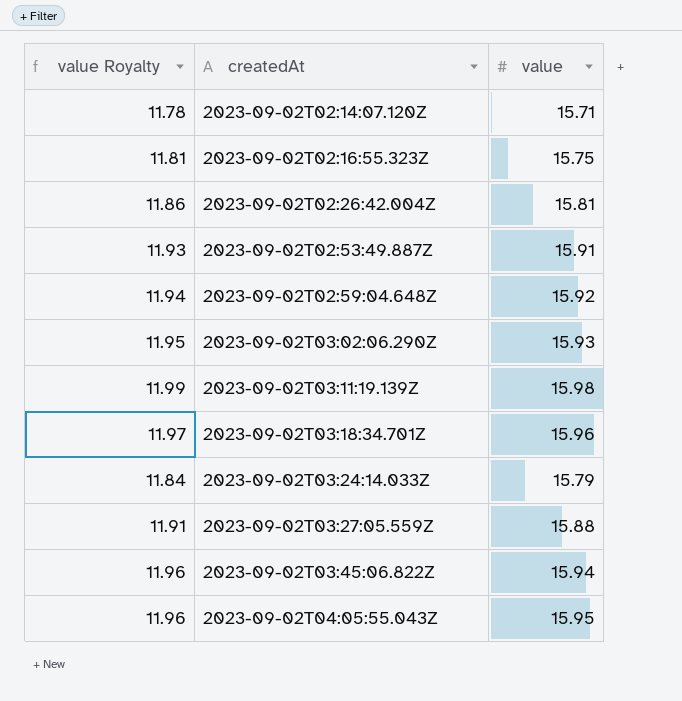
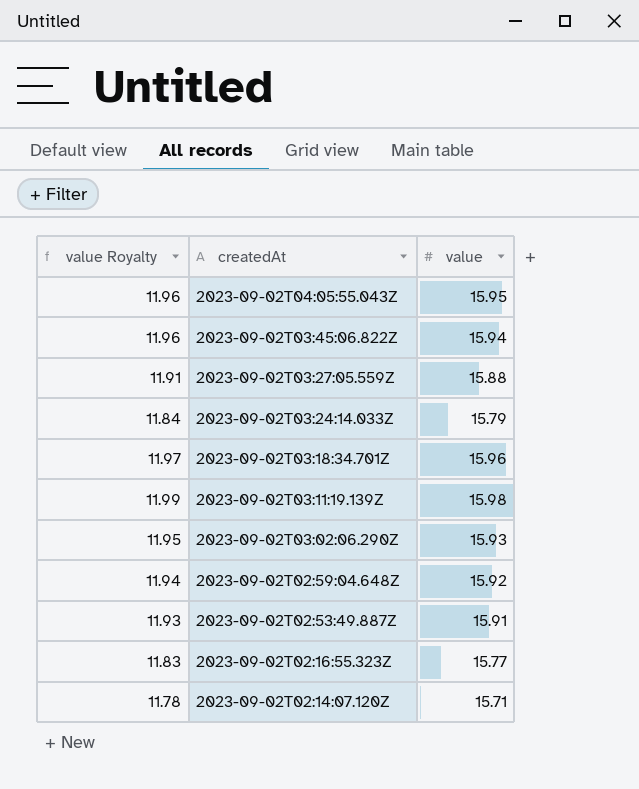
row order: createdAt ascending -> createdAt descending
row 2023-09-02T02:26:42.004Z: 11.86 | 15.81 -> none
2023-09-02T02:16:55.323Z | value Royalty: 11.81 -> 11.83
2023-09-02T02:16:55.323Z | value: 15.75 -> 15.77

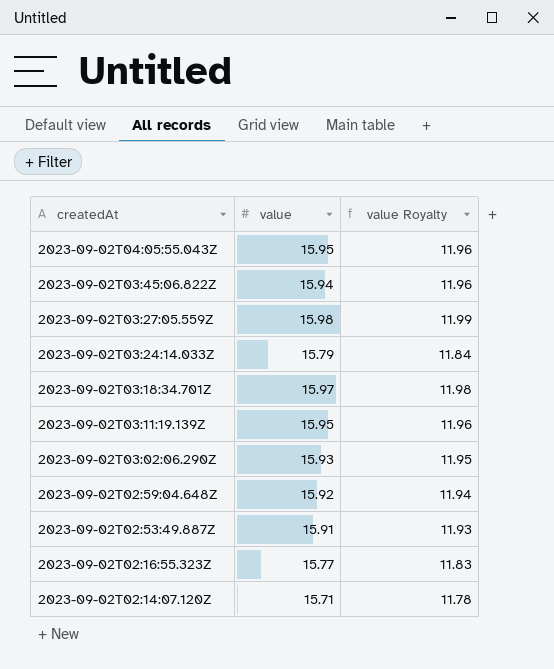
column value Royalty | position: 1 -> 3
2023-09-02T03:27:05.559Z | value: 15.88 -> 15.98
2023-09-02T03:27:05.559Z | value Royalty: 11.91 -> 11.99
2023-09-02T03:18:34.701Z | value: 15.96 -> 15.97
2023-09-02T03:18:34.701Z | value Royalty: 11.97 -> 11.98
2023-09-02T03:11:19.139Z | value: 15.98 -> 15.95
2023-09-02T03:11:19.139Z | value Royalty: 11.99 -> 11.96

